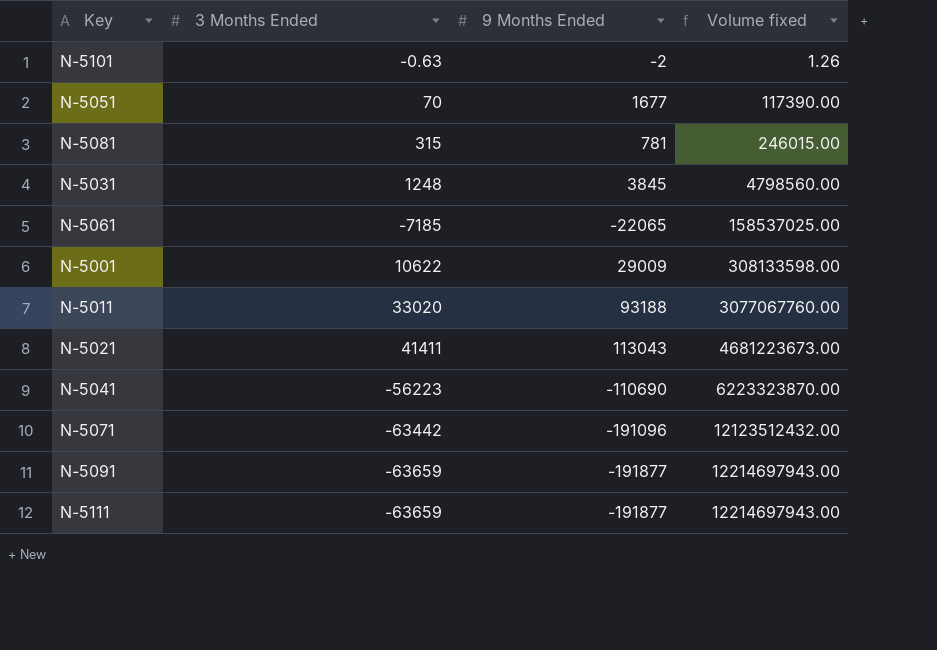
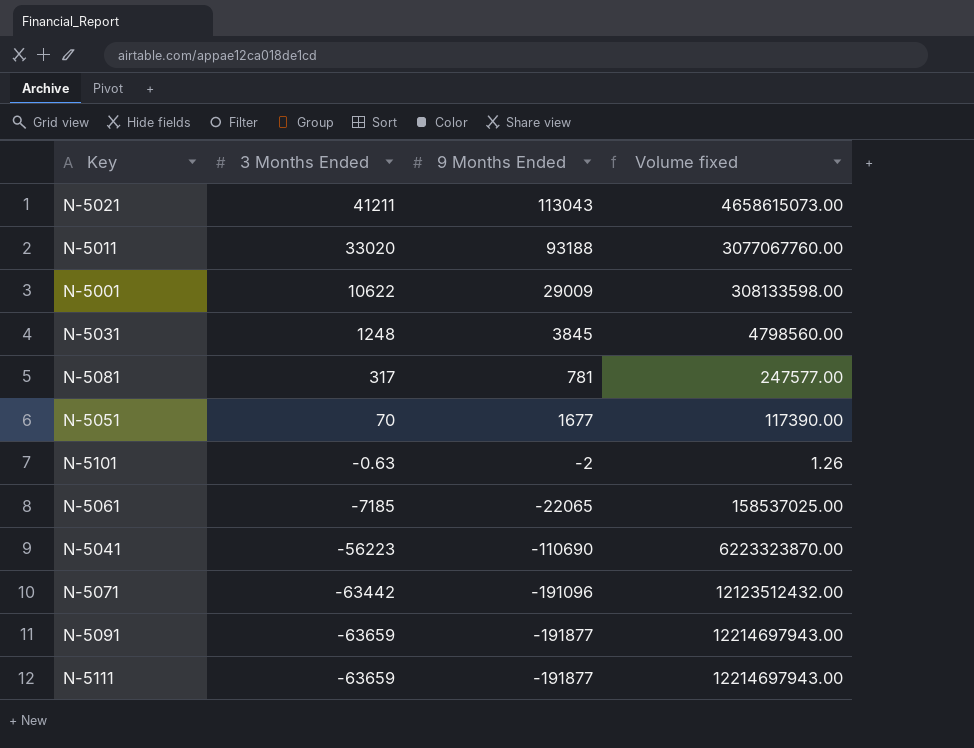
row order: Volume fixed ascending -> 3 Months Ended descending
N-5021 | 3 Months Ended: 41411 -> 41211
N-5021 | Volume fixed: 4681223673.00 -> 4658615073.00
N-5081 | 3 Months Ended: 315 -> 317
N-5081 | Volume fixed: 246015.00 -> 247577.00

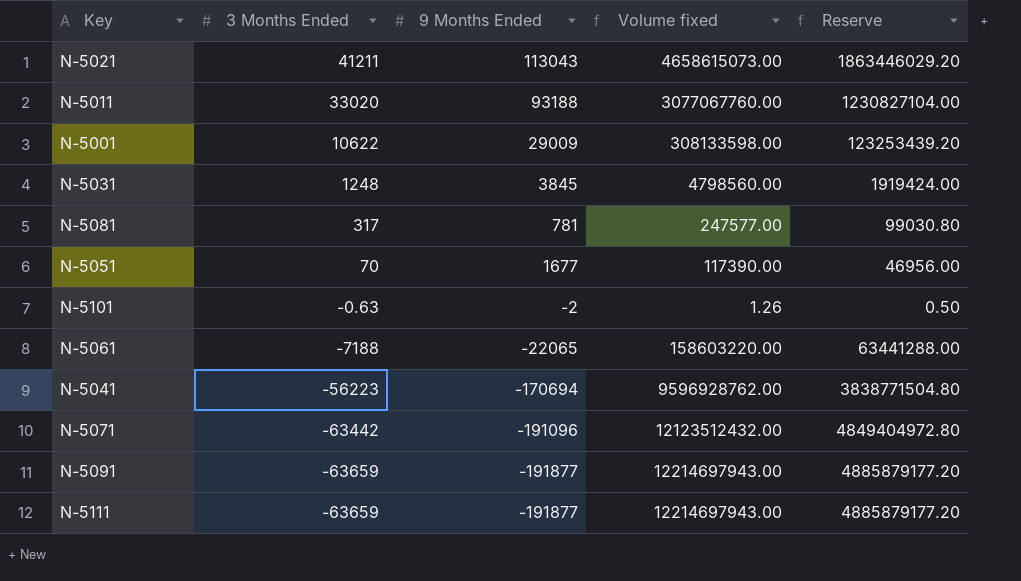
column Reserve | formula: none -> [Volume fixed] * 0.4
N-5061 | 3 Months Ended: -7185 -> -7188
N-5061 | Volume fixed: 158537025.00 -> 158603220.00
N-5041 | 9 Months Ended: -110690 -> -170694
N-5041 | Volume fixed: 6223323870.00 -> 9596928762.00

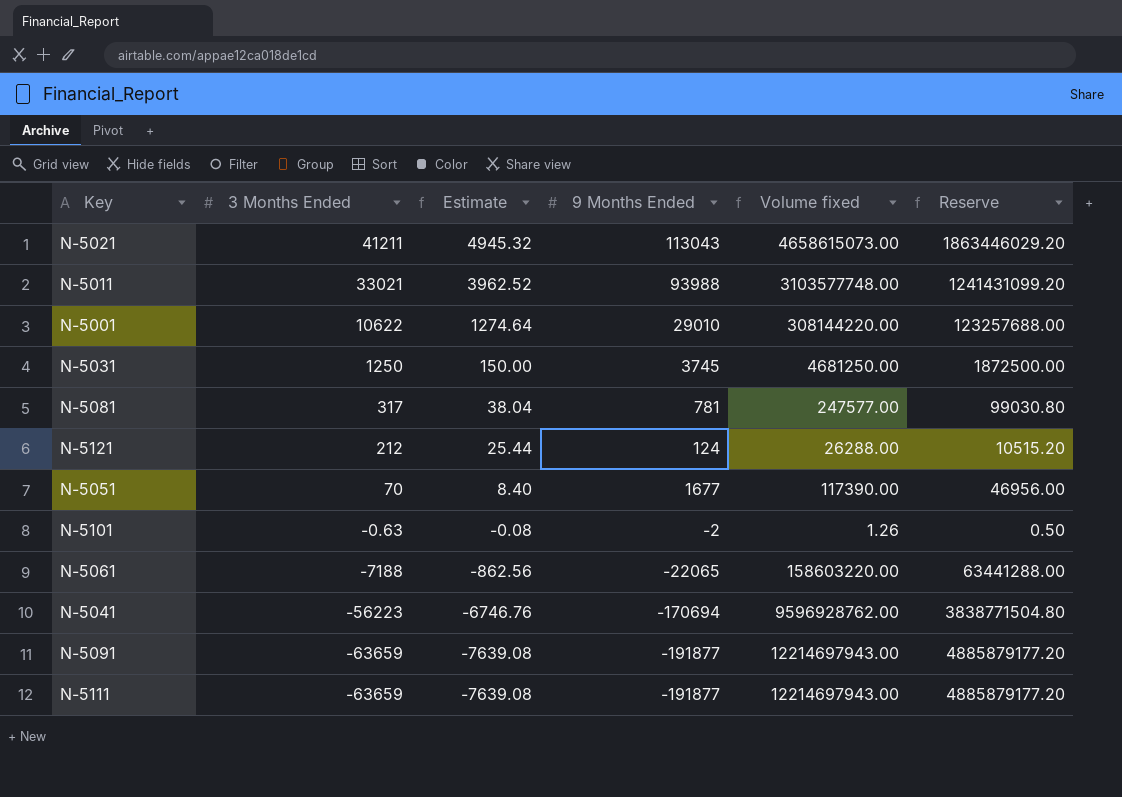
column Estimate | formula: none -> [3 Months Ended] * 0.12
row N-5071: -63442 | -191096 | 12123512432.00 | 4849404972.80 -> none
N-5011 | 3 Months Ended: 33020 -> 33021
N-5011 | 9 Months Ended: 93188 -> 93988
N-5011 | Volume fixed: 3077067760.00 -> 3103577748.00
N-5011 | Reserve: 1230827104.00 -> 1241431099.20
N-5001 | 9 Months Ended: 29009 -> 29010
N-5001 | Volume fixed: 308133598.00 -> 308144220.00
N-5001 | Reserve: 123253439.20 -> 123257688.00
N-5031 | 3 Months Ended: 1248 -> 1250
N-5031 | 9 Months Ended: 3845 -> 3745
N-5031 | Volume fixed: 4798560.00 -> 4681250.00
N-5031 | Reserve: 1919424.00 -> 1872500.00
row N-5121: none -> 212 | 25.44 | 124 | 26288.00 | 10515.20

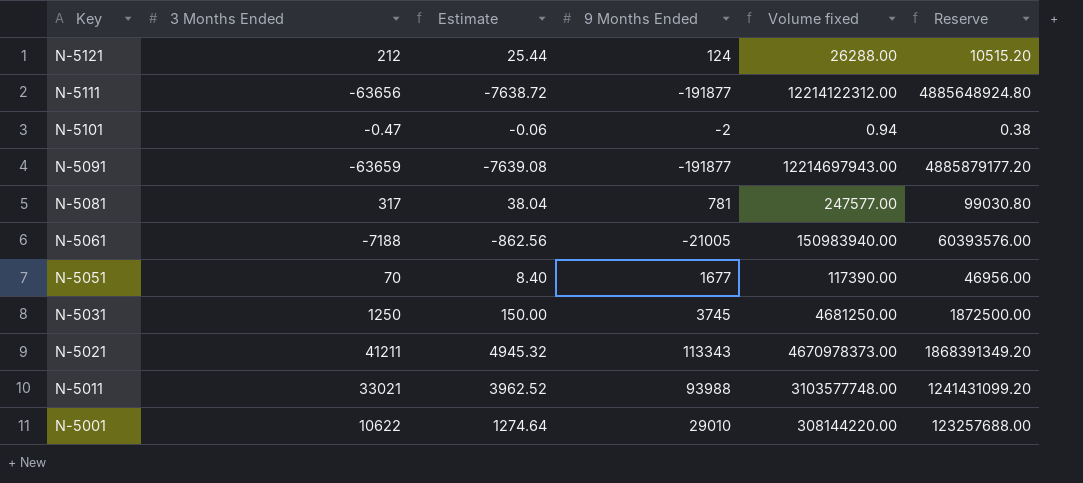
row order: 3 Months Ended descending -> Key descending
row N-5041: -56223 | -6746.76 | -170694 | 9596928762.00 | 3838771504.80 -> none
N-5111 | 3 Months Ended: -63659 -> -63656
N-5111 | Estimate: -7639.08 -> -7638.72
N-5111 | Volume fixed: 12214697943.00 -> 12214122312.00
N-5111 | Reserve: 4885879177.20 -> 4885648924.80
N-5101 | 3 Months Ended: -0.63 -> -0.47
N-5101 | Estimate: -0.08 -> -0.06
N-5101 | Volume fixed: 1.26 -> 0.94
N-5101 | Reserve: 0.50 -> 0.38
N-5061 | 9 Months Ended: -22065 -> -21005
N-5061 | Volume fixed: 158603220.00 -> 150983940.00
N-5061 | Reserve: 63441288.00 -> 60393576.00
N-5021 | 9 Months Ended: 113043 -> 113343
N-5021 | Volume fixed: 4658615073.00 -> 4670978373.00
N-5021 | Reserve: 1863446029.20 -> 1868391349.20

